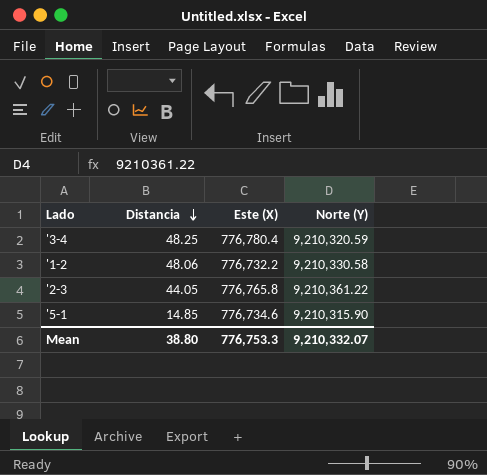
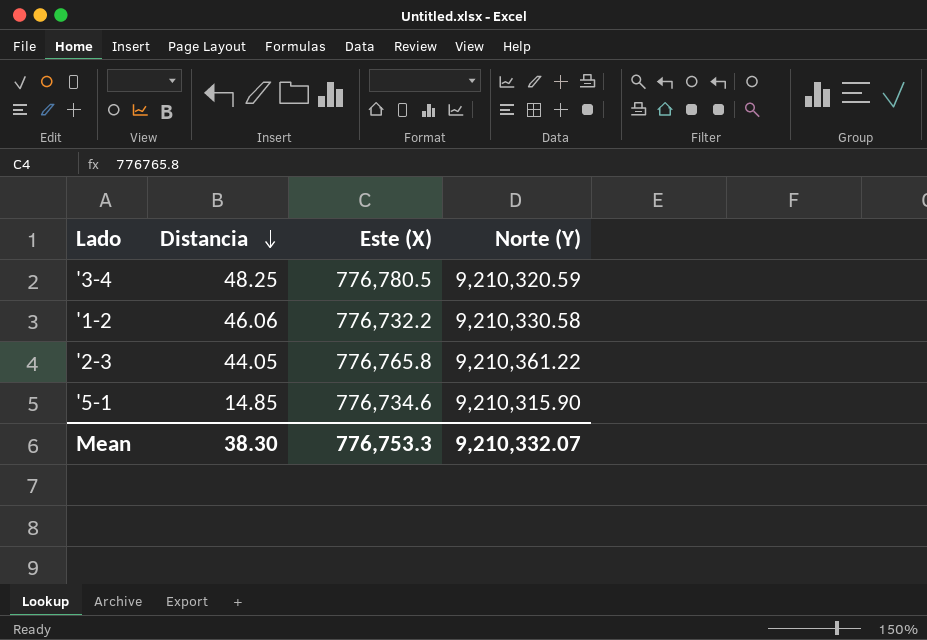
'3-4 | Este (X): 776,780.4 -> 776,780.5
'1-2 | Distancia: 48.06 -> 46.06
Mean | Distancia: 38.80 -> 38.30

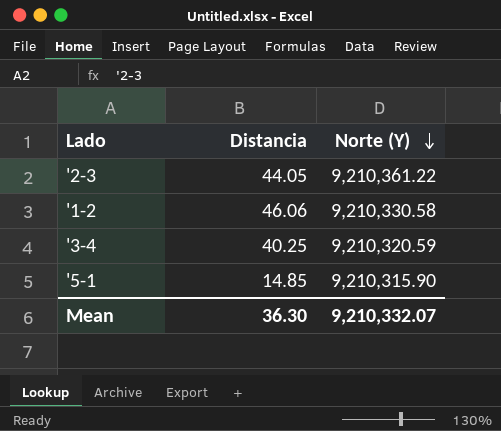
row order: Distancia descending -> Norte (Y) descending
column Este (X) | position: 3 -> none
'3-4 | Distancia: 48.25 -> 40.25
Mean | Distancia: 38.30 -> 36.30

